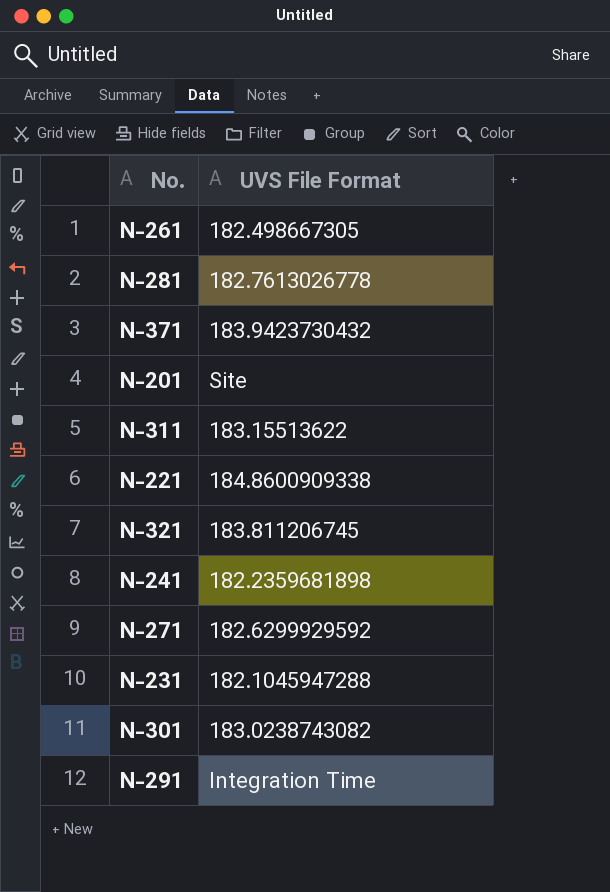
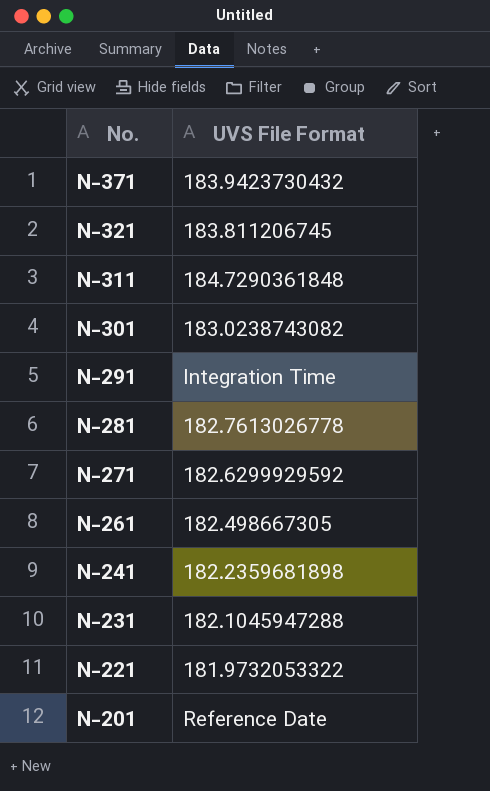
row order: none -> No. descending
N-311 | UVS File Format: 183.15513622 -> 184.7290361848
N-221 | UVS File Format: 184.8600909338 -> 181.9732053322
N-201 | UVS File Format: Site -> Reference Date

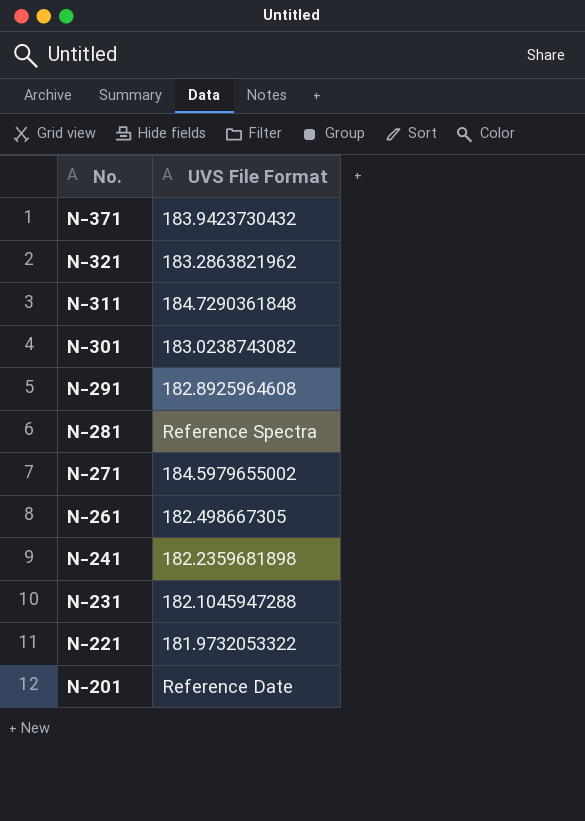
N-321 | UVS File Format: 183.811206745 -> 183.2863821962
N-291 | UVS File Format: Integration Time -> 182.8925964608
N-281 | UVS File Format: 182.7613026778 -> Reference Spectra
N-271 | UVS File Format: 182.6299929592 -> 184.5979655002

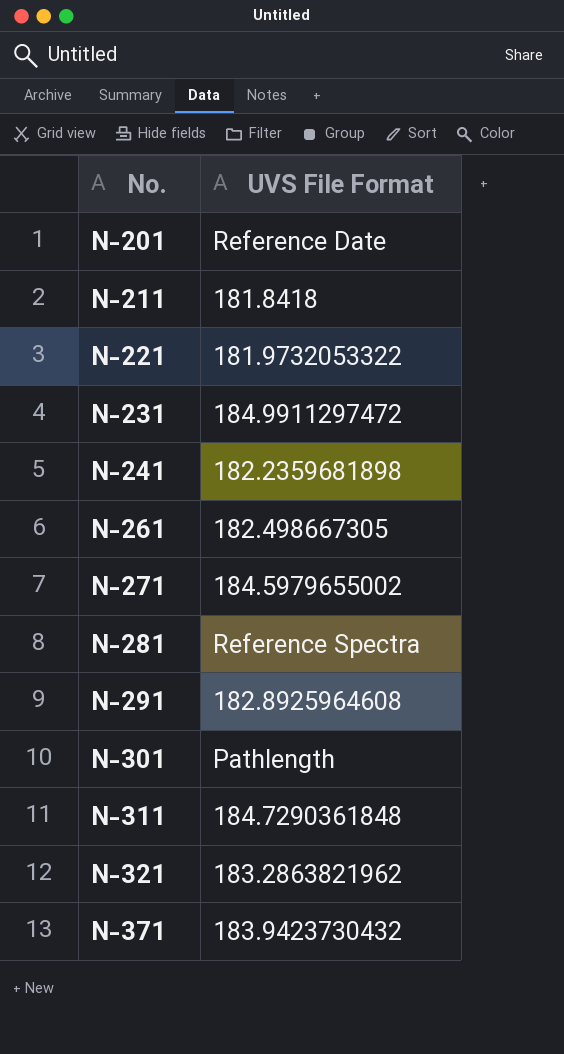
row order: No. descending -> No. ascending
row N-211: none -> 181.8418
N-231 | UVS File Format: 182.1045947288 -> 184.9911297472
N-301 | UVS File Format: 183.0238743082 -> Pathlength

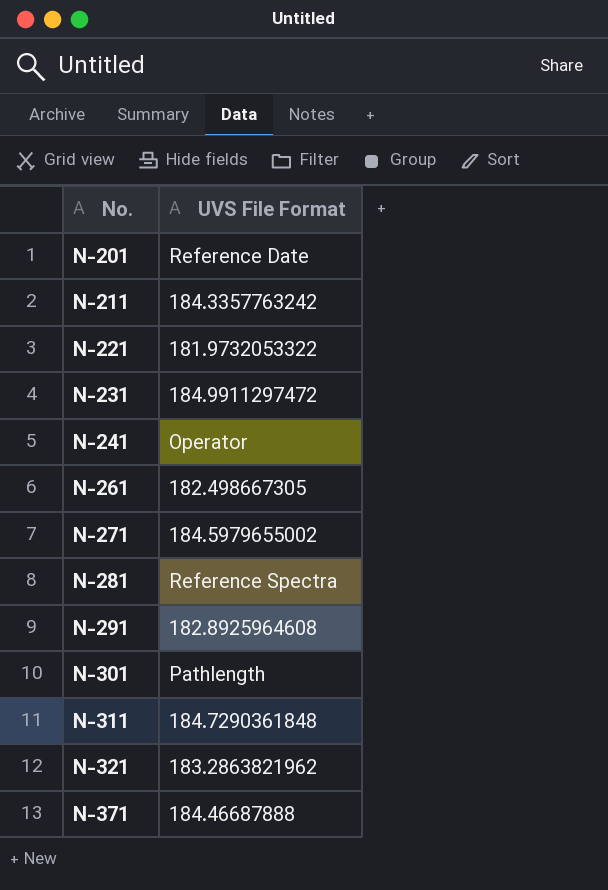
N-211 | UVS File Format: 181.8418 -> 184.3357763242
N-241 | UVS File Format: 182.2359681898 -> Operator
N-371 | UVS File Format: 183.9423730432 -> 184.46687888

